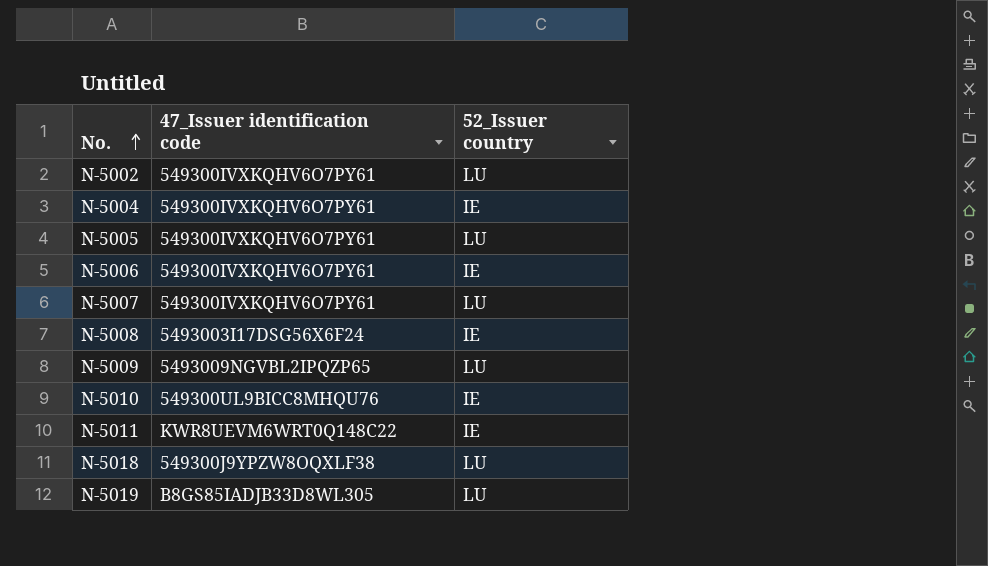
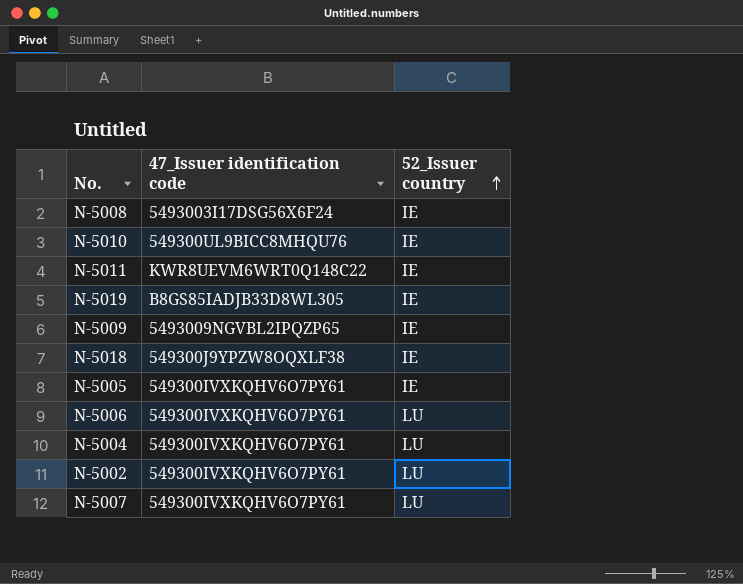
row order: No. ascending -> 52_Issuer country ascending
N-5019 | 52_Issuer country: LU -> IE
N-5009 | 52_Issuer country: LU -> IE
N-5018 | 52_Issuer country: LU -> IE
N-5005 | 52_Issuer country: LU -> IE
N-5006 | 52_Issuer country: IE -> LU
N-5004 | 52_Issuer country: IE -> LU

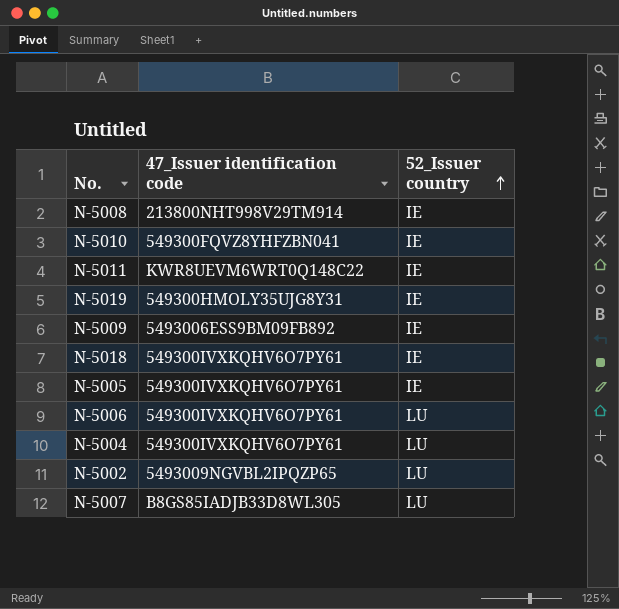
N-5008 | 47_Issuer identification code: 5493003I17DSG56X6F24 -> 213800NHT998V29TM914
N-5010 | 47_Issuer identification code: 549300UL9BICC8MHQU76 -> 549300FQVZ8YHFZBN041
N-5019 | 47_Issuer identification code: B8GS85IADJB33D8WL305 -> 549300HMOLY35UJG8Y31
N-5009 | 47_Issuer identification code: 5493009NGVBL2IPQZP65 -> 5493006ESS9BM09FB892
N-5018 | 47_Issuer identification code: 549300J9YPZW8OQXLF38 -> 549300IVXKQHV6O7PY61
N-5002 | 47_Issuer identification code: 549300IVXKQHV6O7PY61 -> 5493009NGVBL2IPQZP65
N-5007 | 47_Issuer identification code: 549300IVXKQHV6O7PY61 -> B8GS85IADJB33D8WL305

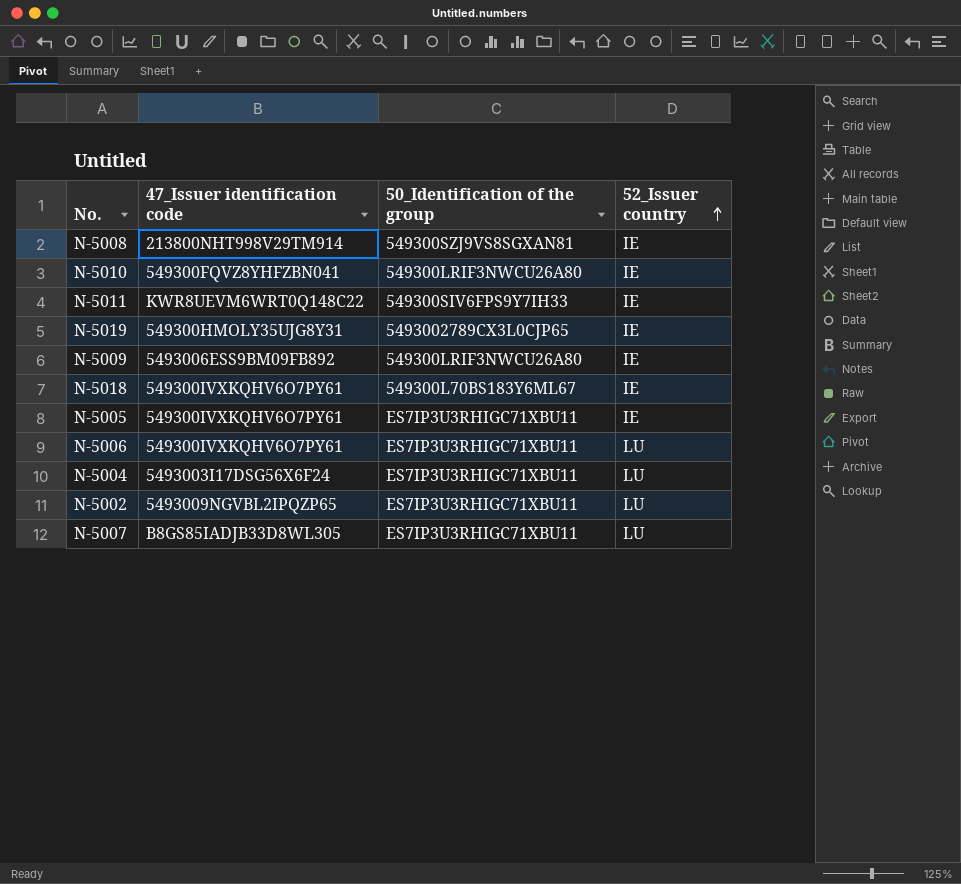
column 50_Identification of the group | position: none -> 3
N-5004 | 47_Issuer identification code: 549300IVXKQHV6O7PY61 -> 5493003I17DSG56X6F24

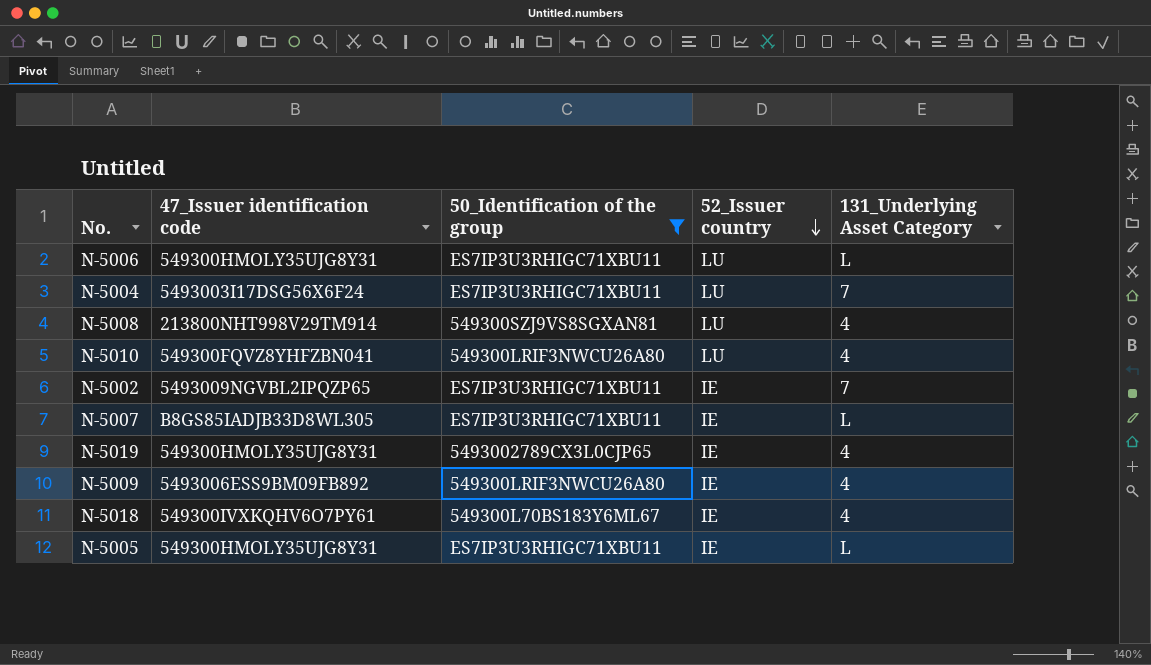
filter: none -> 50_Identification of the group != 549300SIV6FPS9Y7IH33
row order: 52_Issuer country ascending -> 52_Issuer country descending
column 131_Underlying Asset Category | position: none -> 5
N-5006 | 47_Issuer identification code: 549300IVXKQHV6O7PY61 -> 549300HMOLY35UJG8Y31
N-5008 | 52_Issuer country: IE -> LU
N-5010 | 52_Issuer country: IE -> LU
N-5002 | 52_Issuer country: LU -> IE
N-5007 | 52_Issuer country: LU -> IE
N-5005 | 47_Issuer identification code: 549300IVXKQHV6O7PY61 -> 549300HMOLY35UJG8Y31

